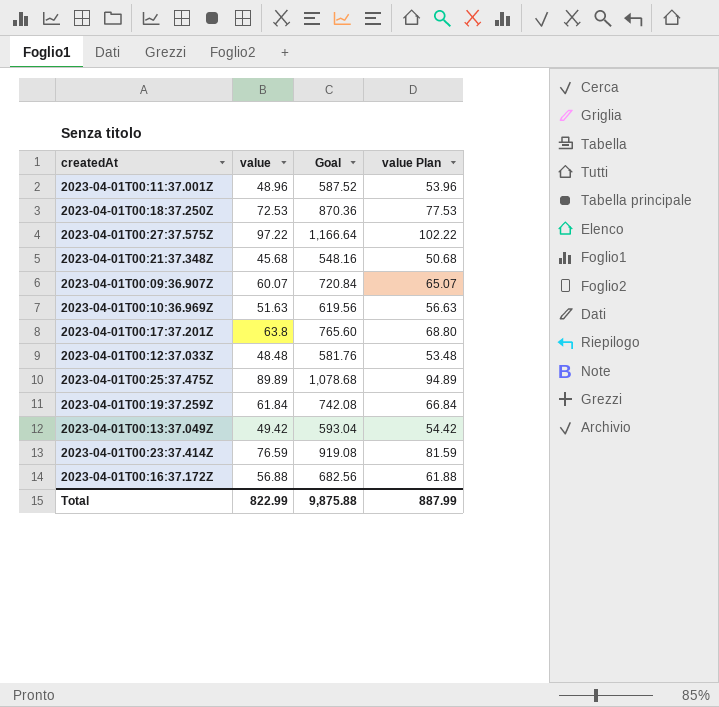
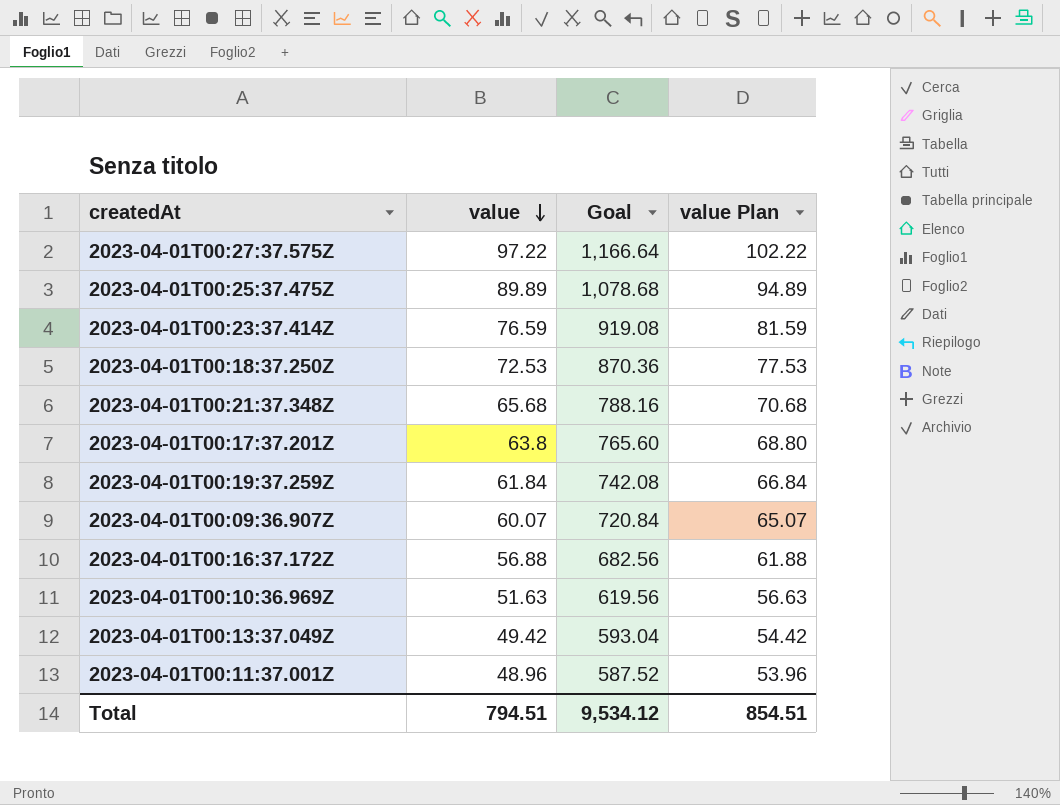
row order: none -> value descending
row 2023-04-01T00:12:37.033Z: 48.48 | 581.76 | 53.48 -> none
2023-04-01T00:21:37.348Z | value: 45.68 -> 65.68
2023-04-01T00:21:37.348Z | Goal: 548.16 -> 788.16
2023-04-01T00:21:37.348Z | value Plan: 50.68 -> 70.68
Total | value: 822.99 -> 794.51
Total | Goal: 9,875.88 -> 9,534.12
Total | value Plan: 887.99 -> 854.51

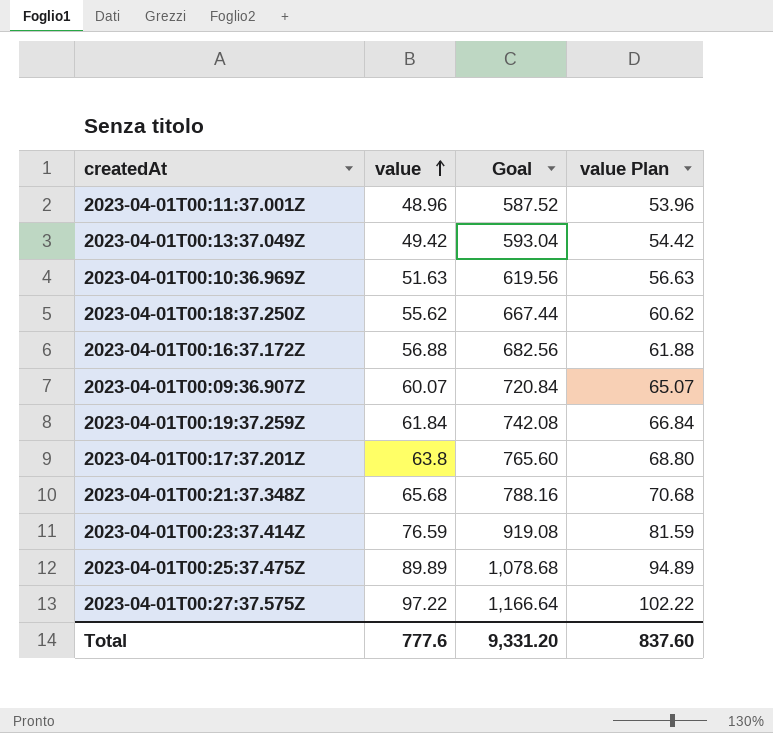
row order: value descending -> value ascending
2023-04-01T00:18:37.250Z | value: 72.53 -> 55.62
2023-04-01T00:18:37.250Z | Goal: 870.36 -> 667.44
2023-04-01T00:18:37.250Z | value Plan: 77.53 -> 60.62
Total | value: 794.51 -> 777.6
Total | Goal: 9,534.12 -> 9,331.20
Total | value Plan: 854.51 -> 837.60

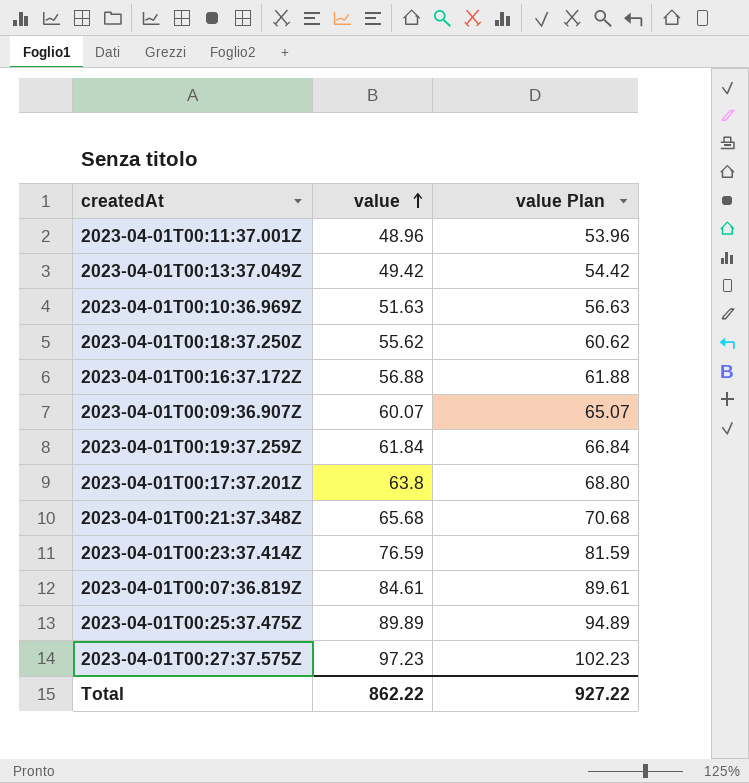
column Goal | formula: [value] * 12 -> none
row 2023-04-01T00:07:36.819Z: none -> 84.61 | 89.61
2023-04-01T00:27:37.575Z | value: 97.22 -> 97.23
2023-04-01T00:27:37.575Z | value Plan: 102.22 -> 102.23
Total | value: 777.6 -> 862.22
Total | value Plan: 837.60 -> 927.22

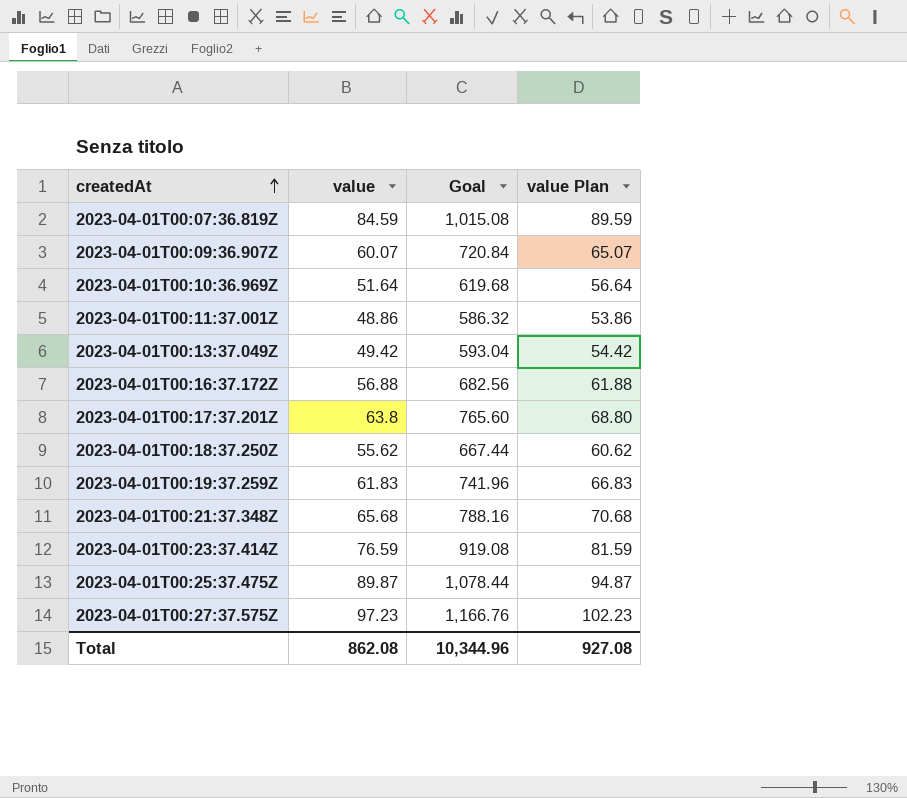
row order: value ascending -> createdAt ascending
column Goal | formula: none -> [value] * 12
2023-04-01T00:07:36.819Z | value: 84.61 -> 84.59
2023-04-01T00:07:36.819Z | value Plan: 89.61 -> 89.59
2023-04-01T00:10:36.969Z | value: 51.63 -> 51.64
2023-04-01T00:10:36.969Z | value Plan: 56.63 -> 56.64
2023-04-01T00:11:37.001Z | value: 48.96 -> 48.86
2023-04-01T00:11:37.001Z | value Plan: 53.96 -> 53.86
2023-04-01T00:19:37.259Z | value: 61.84 -> 61.83
2023-04-01T00:19:37.259Z | value Plan: 66.84 -> 66.83
2023-04-01T00:25:37.475Z | value: 89.89 -> 89.87
2023-04-01T00:25:37.475Z | value Plan: 94.89 -> 94.87
Total | value: 862.22 -> 862.08
Total | value Plan: 927.22 -> 927.08

